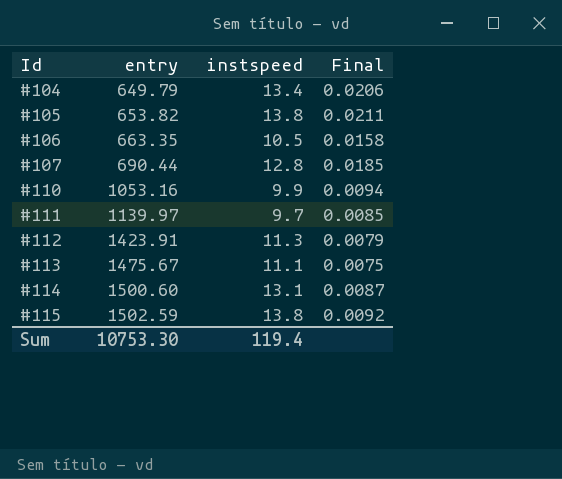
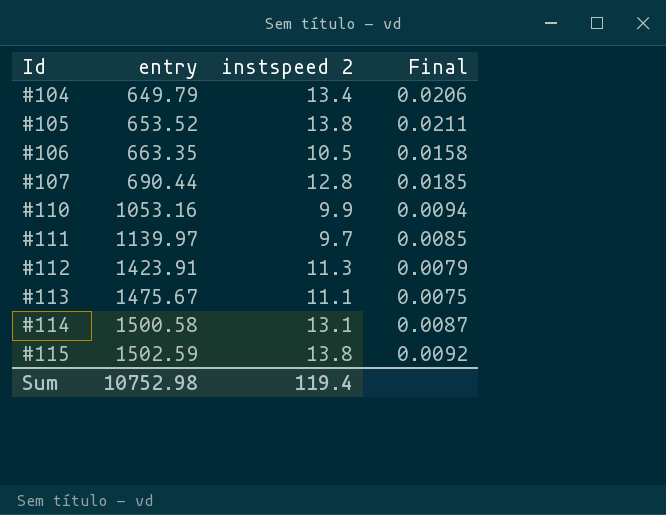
column name: instspeed -> instspeed 2
#105 | entry: 653.82 -> 653.52
#114 | entry: 1500.60 -> 1500.58
Sum | entry: 10753.30 -> 10752.98

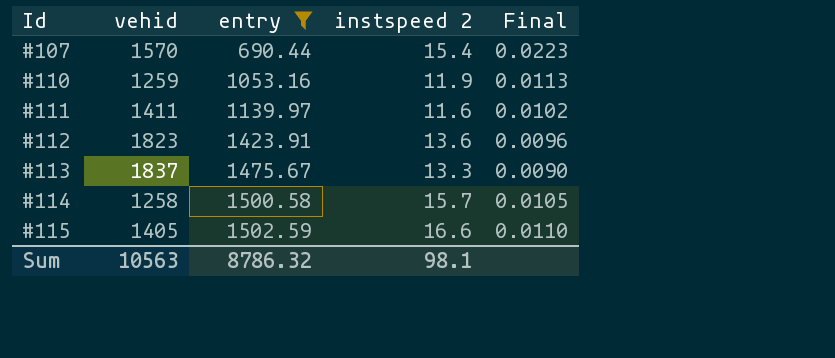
filter: none -> entry >= 690.44
column vehid | position: none -> 2
#107 | instspeed 2: 12.8 -> 15.4
#107 | Final: 0.0185 -> 0.0223
#110 | instspeed 2: 9.9 -> 11.9
#110 | Final: 0.0094 -> 0.0113
#111 | instspeed 2: 9.7 -> 11.6
#111 | Final: 0.0085 -> 0.0102
#112 | instspeed 2: 11.3 -> 13.6
#112 | Final: 0.0079 -> 0.0096
#113 | instspeed 2: 11.1 -> 13.3
#113 | Final: 0.0075 -> 0.0090
#114 | instspeed 2: 13.1 -> 15.7
#114 | Final: 0.0087 -> 0.0105
#115 | instspeed 2: 13.8 -> 16.6
#115 | Final: 0.0092 -> 0.0110
Sum | entry: 10752.98 -> 8786.32
Sum | instspeed 2: 119.4 -> 98.1

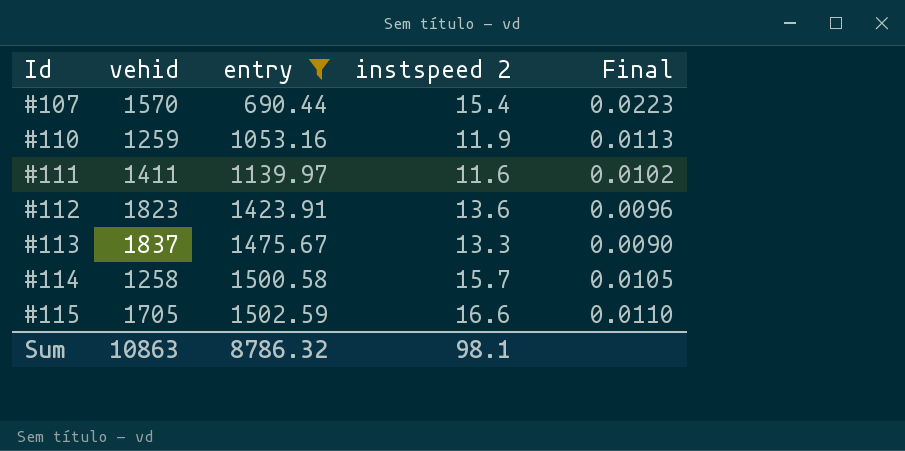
#115 | vehid: 1405 -> 1705
Sum | vehid: 10563 -> 10863

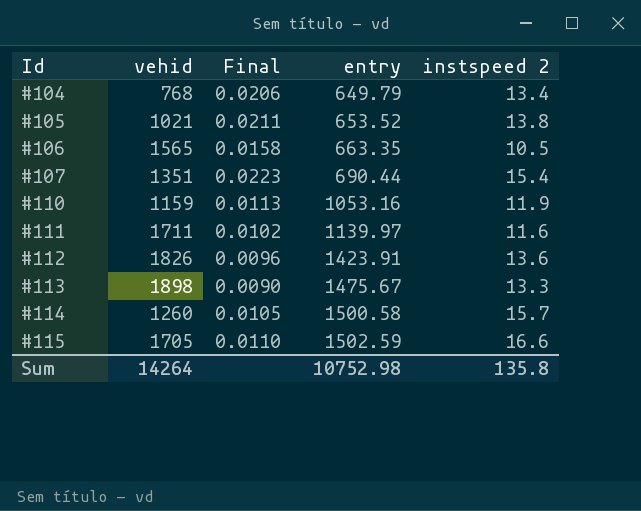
filter: entry >= 690.44 -> none
column Final | position: 5 -> 3
#107 | vehid: 1570 -> 1351
#110 | vehid: 1259 -> 1159
#111 | vehid: 1411 -> 1711
#112 | vehid: 1823 -> 1826
#113 | vehid: 1837 -> 1898
#114 | vehid: 1258 -> 1260
Sum | vehid: 10863 -> 14264
Sum | entry: 8786.32 -> 10752.98
Sum | instspeed 2: 98.1 -> 135.8

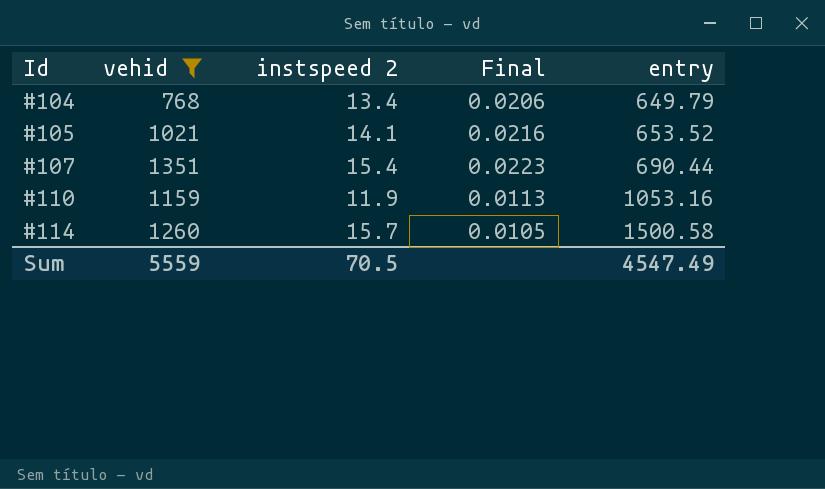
filter: none -> vehid <= 1351
column instspeed 2 | position: 5 -> 3
#105 | instspeed 2: 13.8 -> 14.1
#105 | Final: 0.0211 -> 0.0216
Sum | vehid: 14264 -> 5559
Sum | instspeed 2: 135.8 -> 70.5
Sum | entry: 10752.98 -> 4547.49

